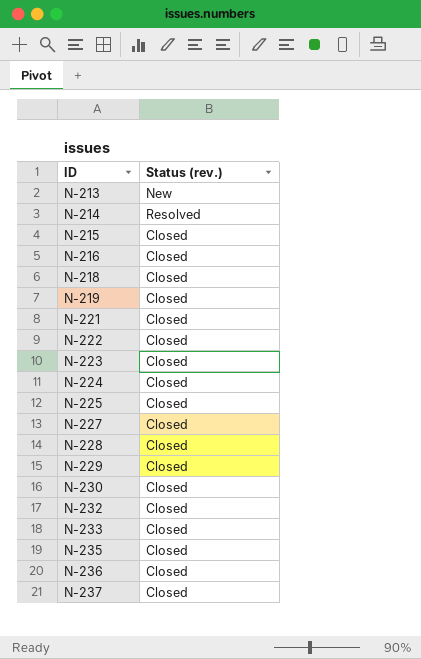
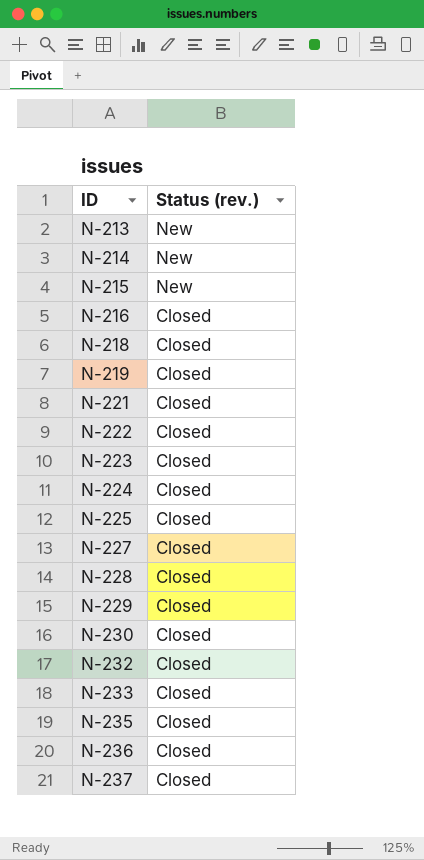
N-214 | Status (rev.): Resolved -> New
N-215 | Status (rev.): Closed -> New

